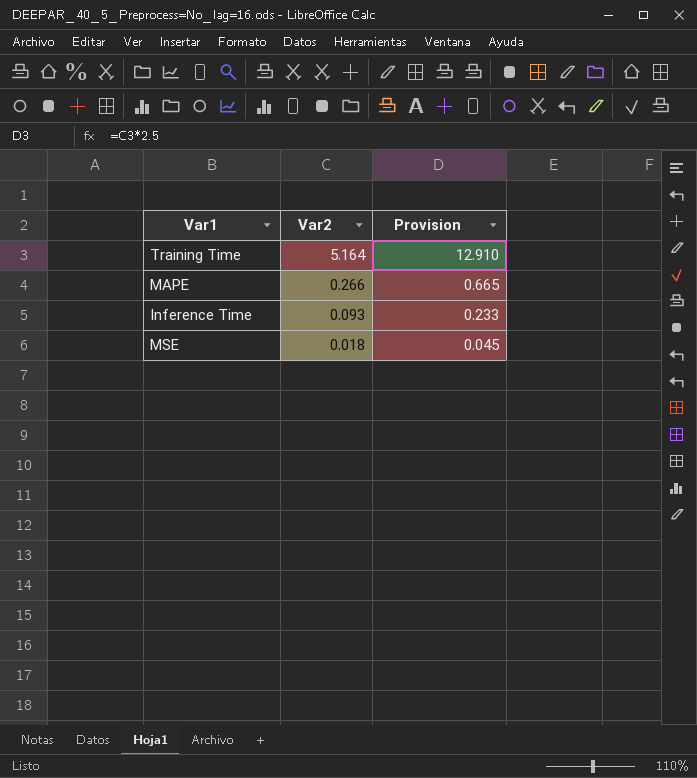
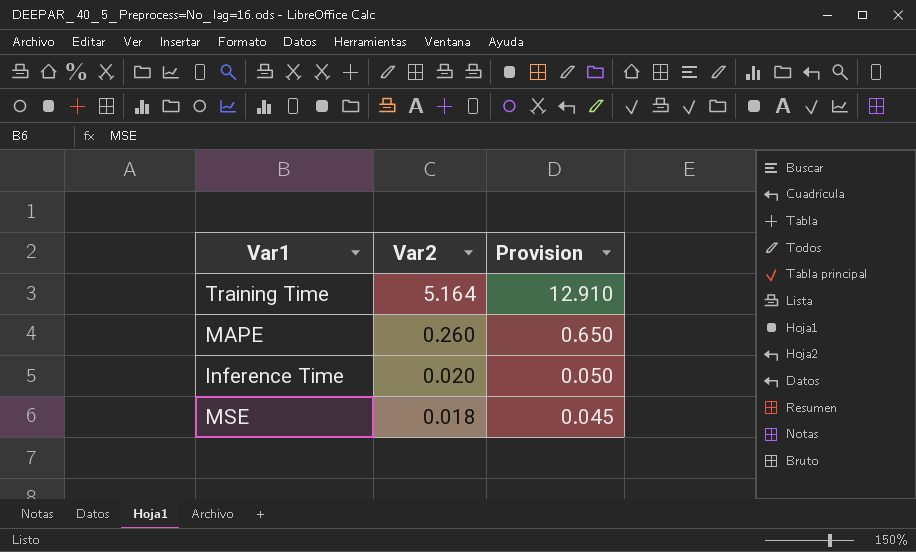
MAPE | Var2: 0.266 -> 0.260
MAPE | Provision: 0.665 -> 0.650
Inference Time | Var2: 0.093 -> 0.020
Inference Time | Provision: 0.233 -> 0.050

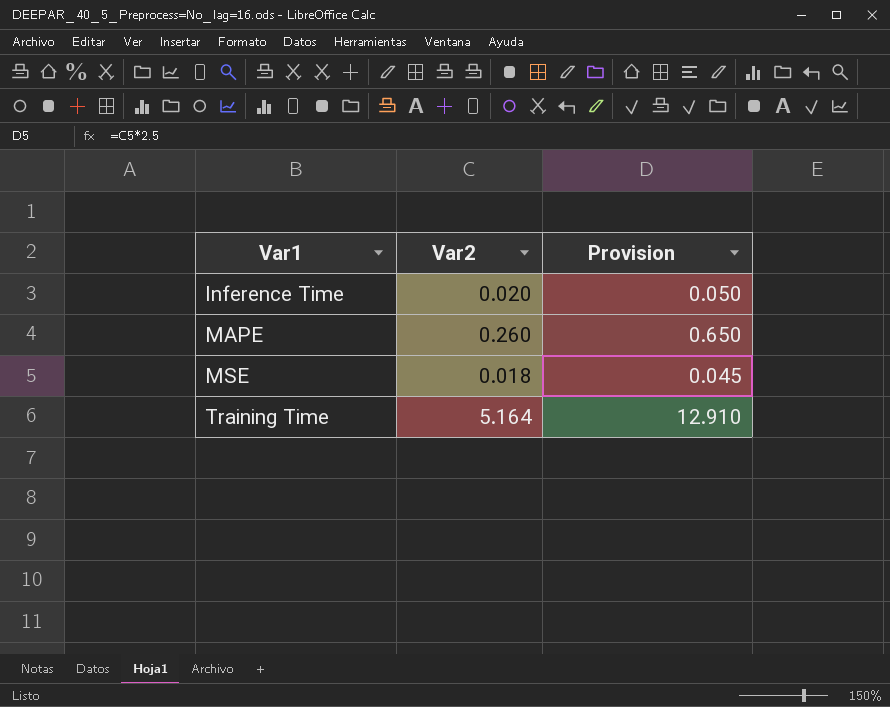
row order: Var2 descending -> Var1 ascending

